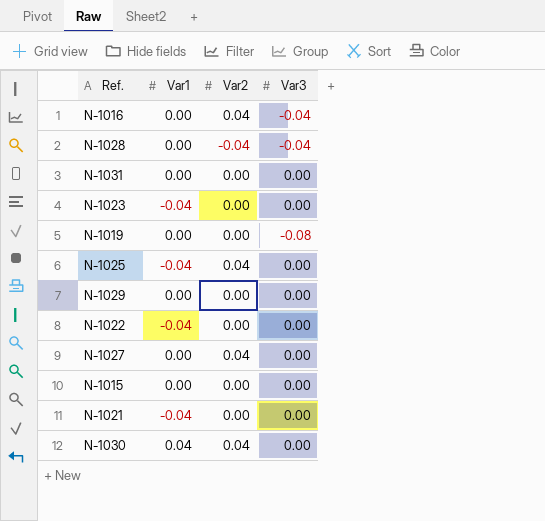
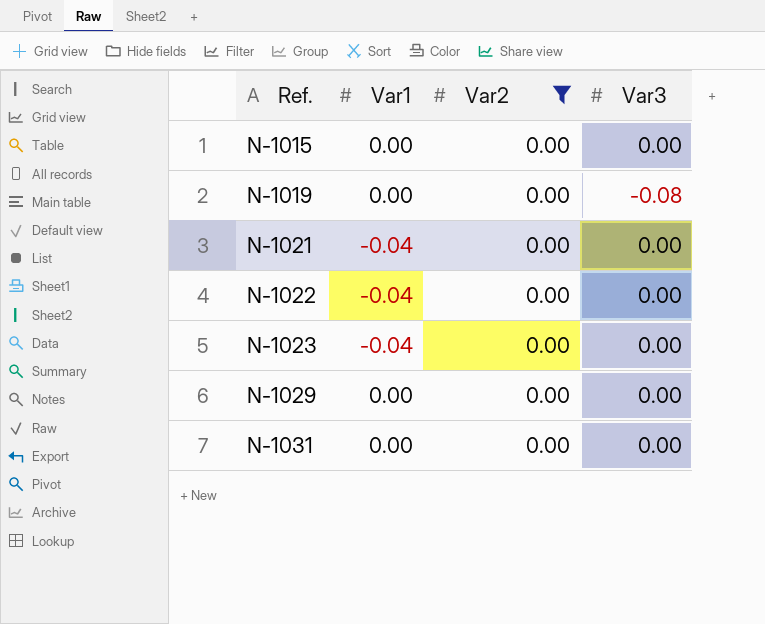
filter: none -> Var2 = 0.00
row order: none -> Ref. ascending

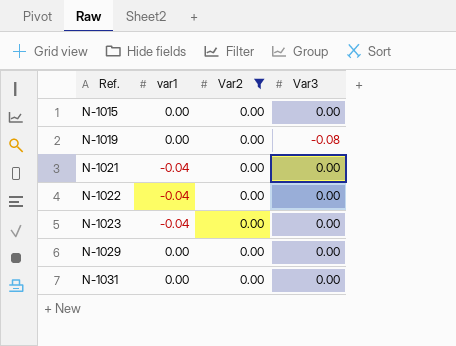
column name: Var1 -> var1

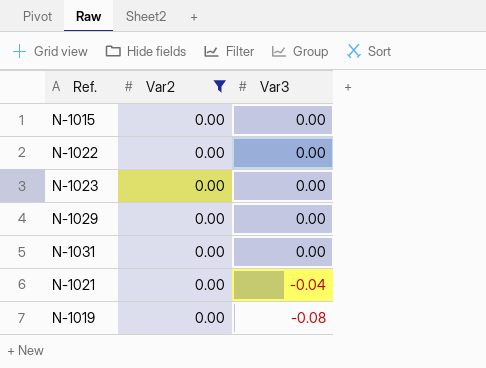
row order: Ref. ascending -> Var3 descending
column var1 | position: 2 -> none
N-1021 | Var3: 0.00 -> -0.04

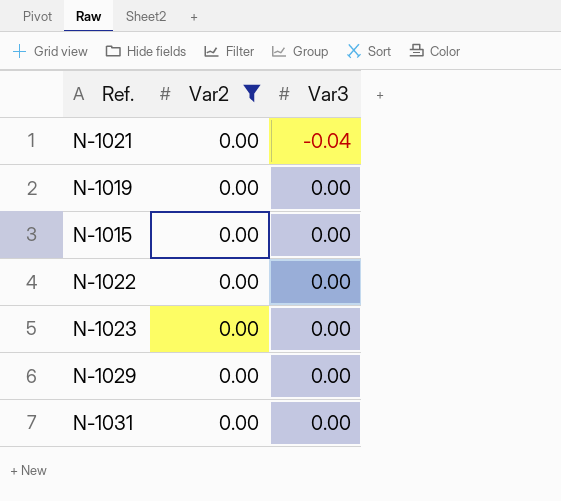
row order: Var3 descending -> Var3 ascending
N-1019 | Var3: -0.08 -> 0.00

